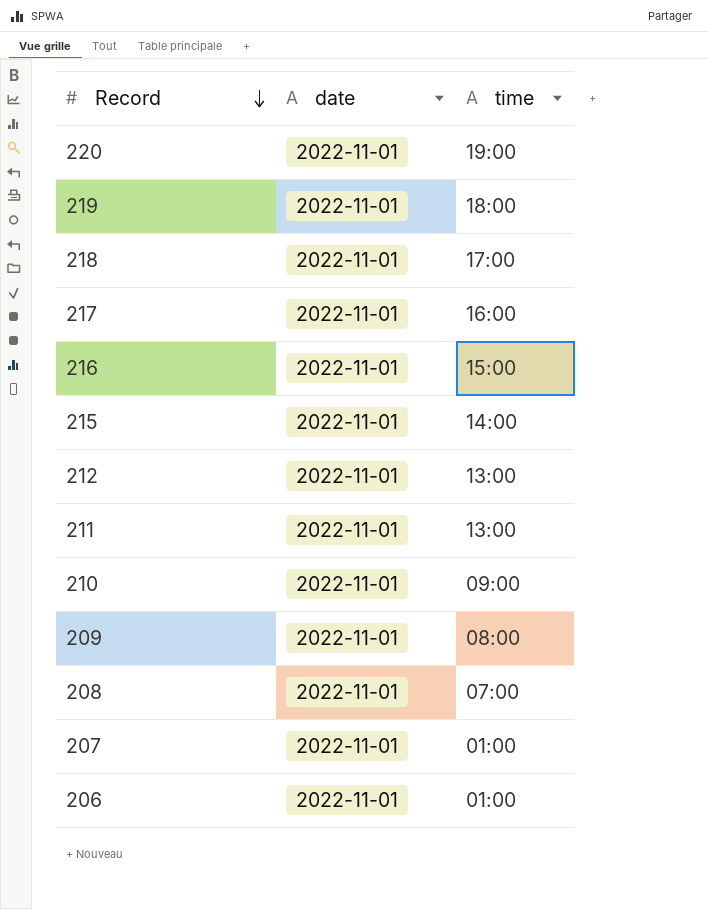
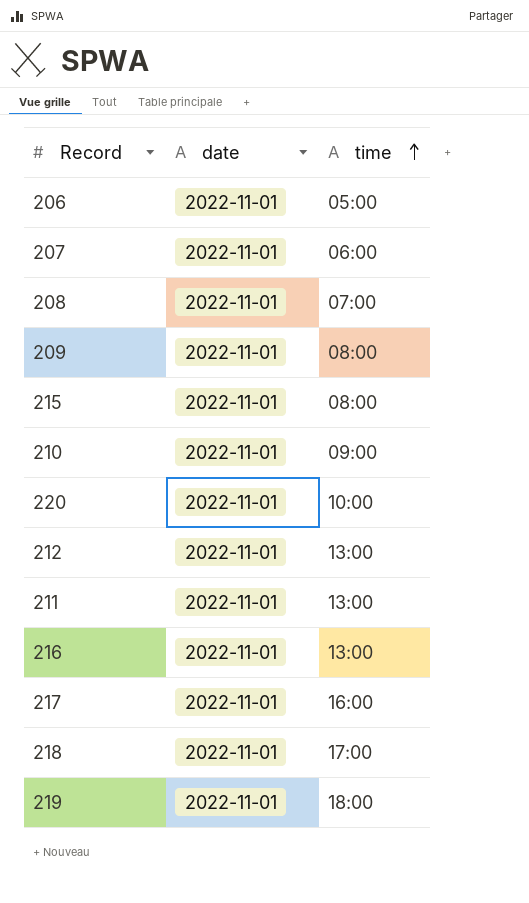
row order: Record descending -> time ascending
206 | time: 01:00 -> 05:00
207 | time: 01:00 -> 06:00
215 | time: 14:00 -> 08:00
220 | time: 19:00 -> 10:00
216 | time: 15:00 -> 13:00

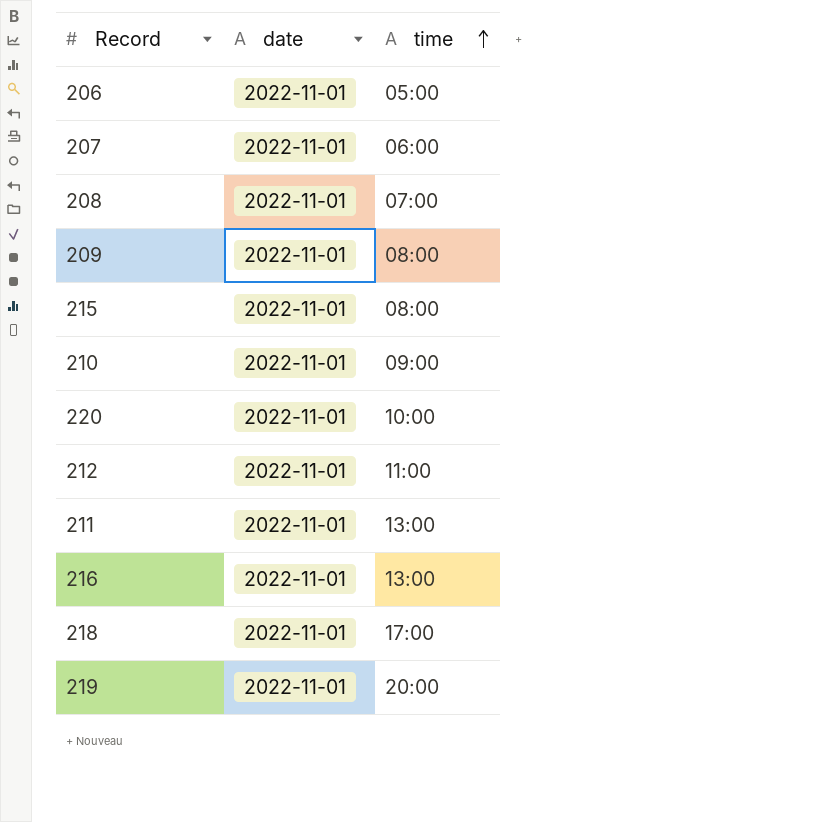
row 217: 2022-11-01 | 16:00 -> none
212 | time: 13:00 -> 11:00
219 | time: 18:00 -> 20:00

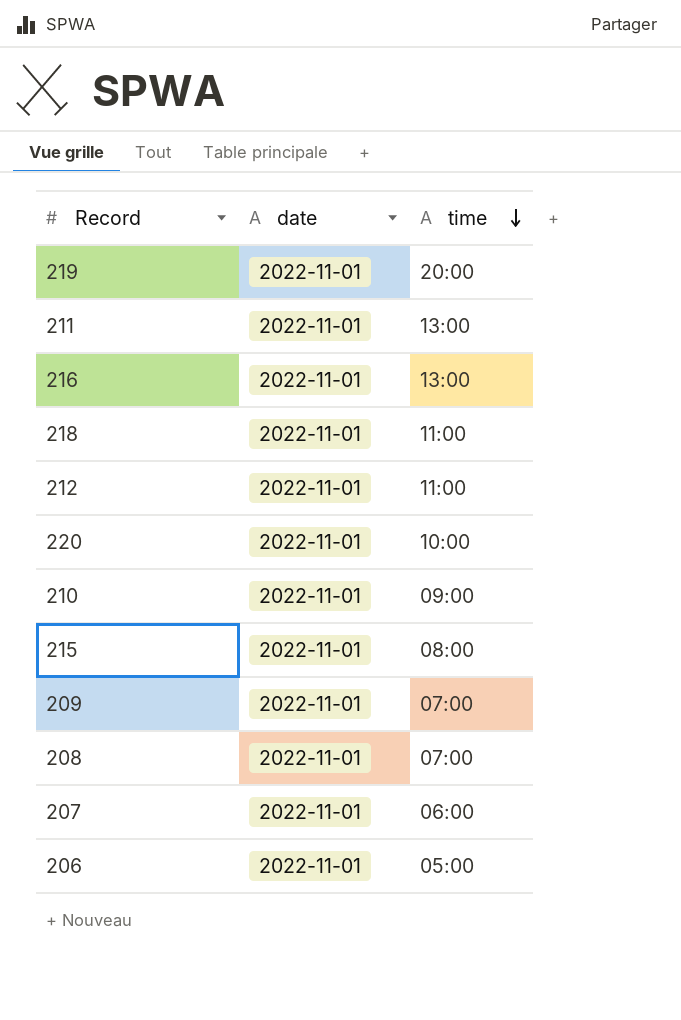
row order: time ascending -> time descending
218 | time: 17:00 -> 11:00
209 | time: 08:00 -> 07:00

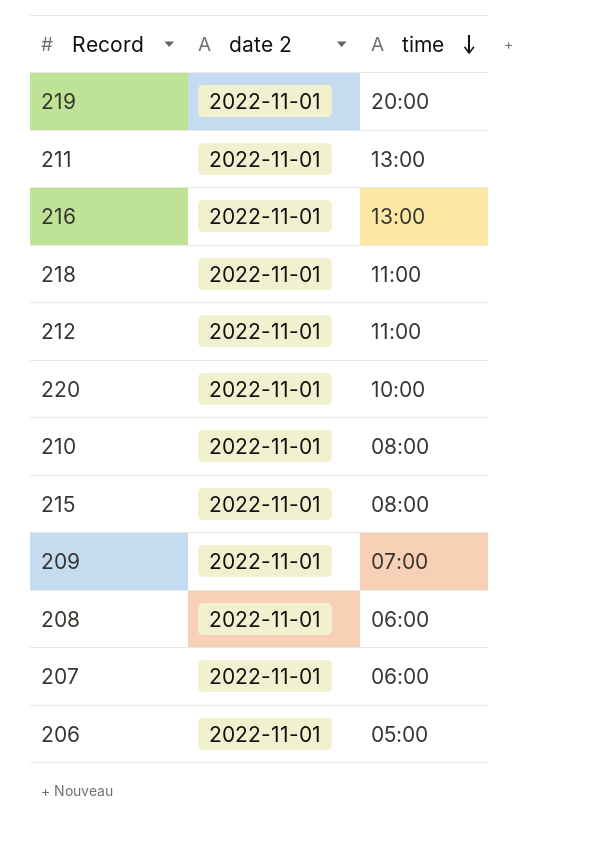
column name: date -> date 2
210 | time: 09:00 -> 08:00
208 | time: 07:00 -> 06:00

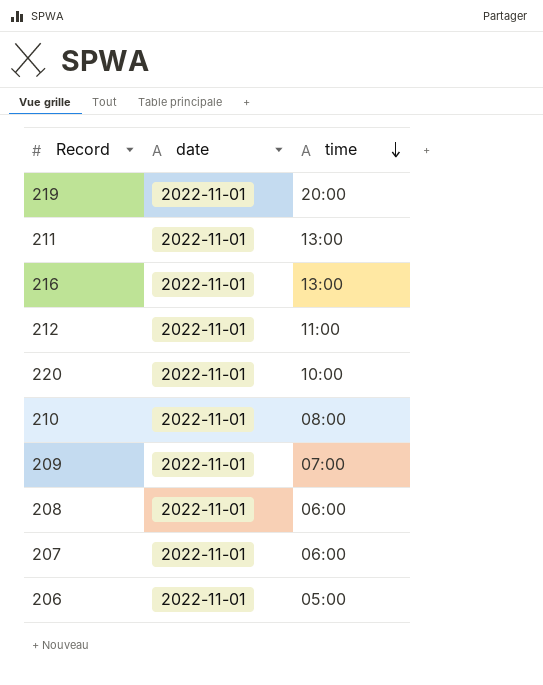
column name: date 2 -> date
row 218: 2022-11-01 | 11:00 -> none
row 215: 2022-11-01 | 08:00 -> none

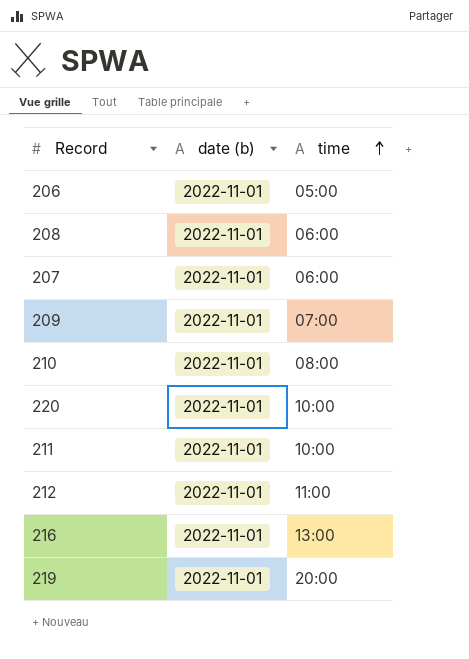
row order: time descending -> time ascending
column name: date -> date (b)
211 | time: 13:00 -> 10:00

